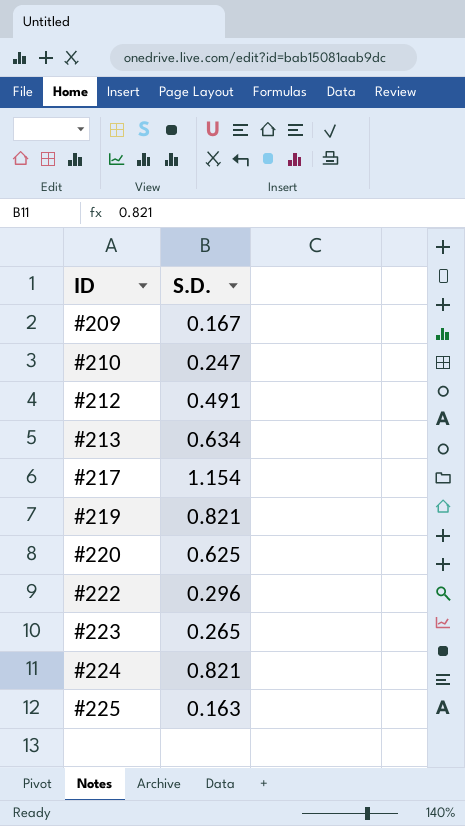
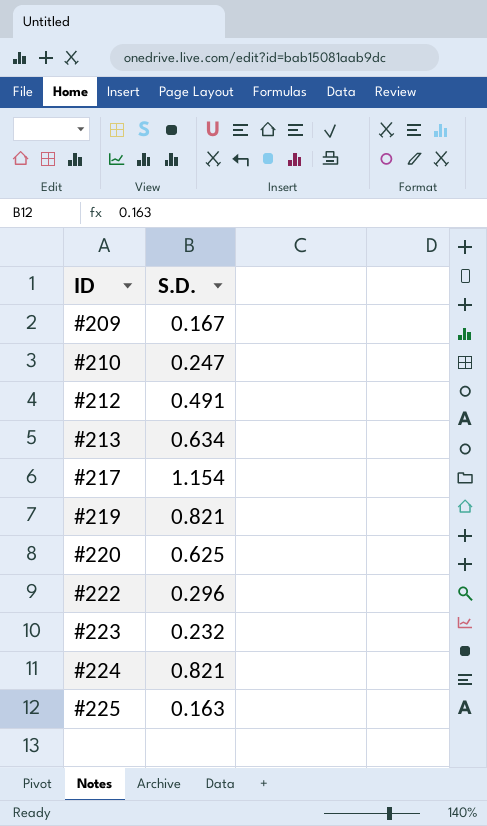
#223 | S.D.: 0.265 -> 0.232

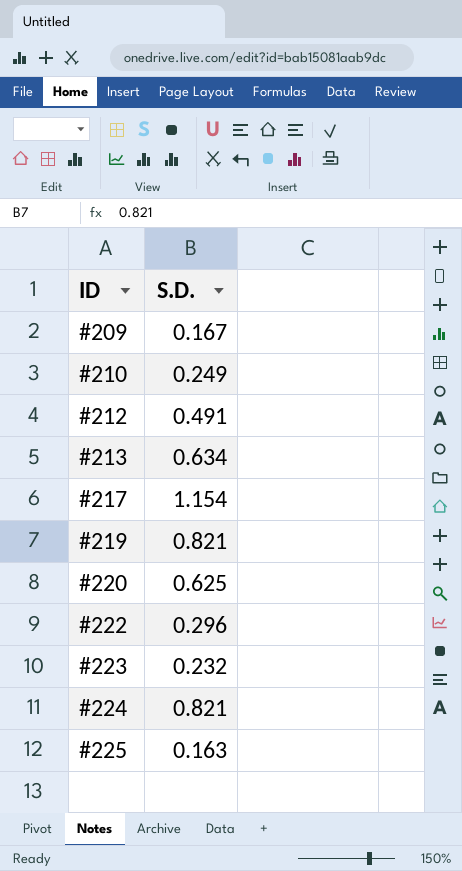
#210 | S.D.: 0.247 -> 0.249

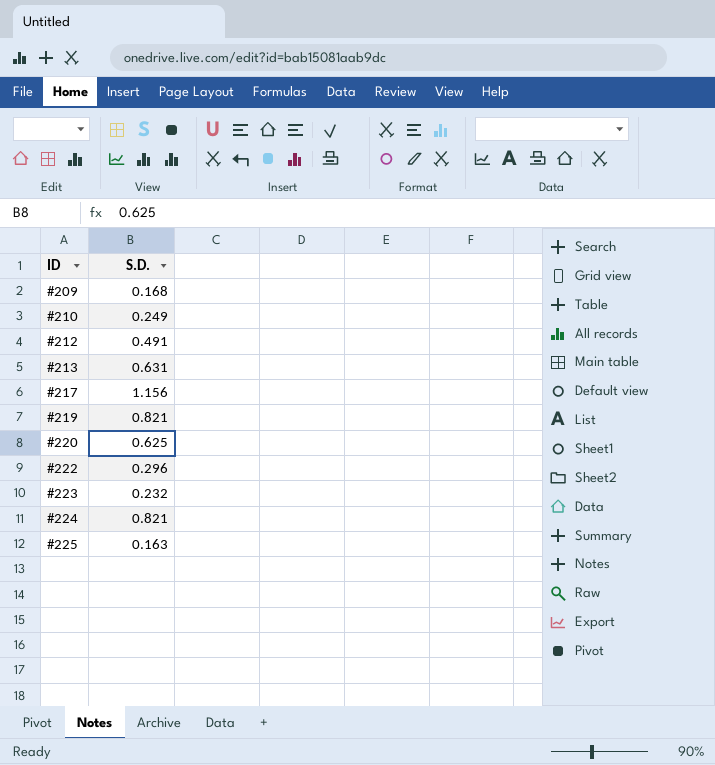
#209 | S.D.: 0.167 -> 0.168
#213 | S.D.: 0.634 -> 0.631
#217 | S.D.: 1.154 -> 1.156

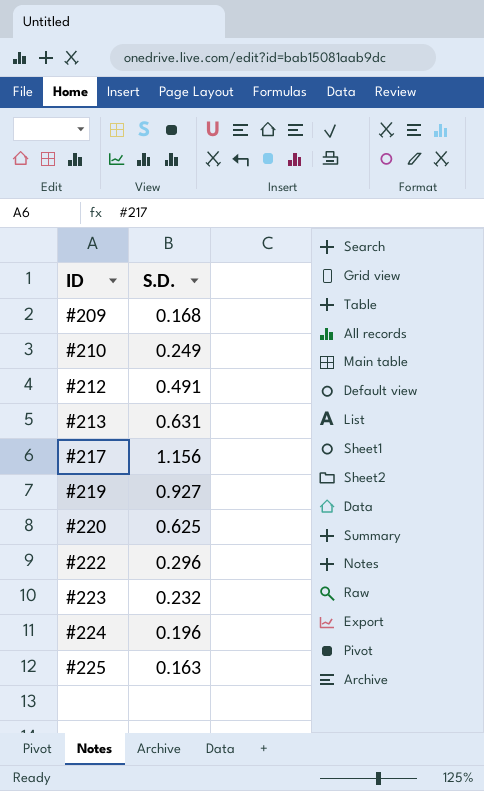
#219 | S.D.: 0.821 -> 0.927
#224 | S.D.: 0.821 -> 0.196

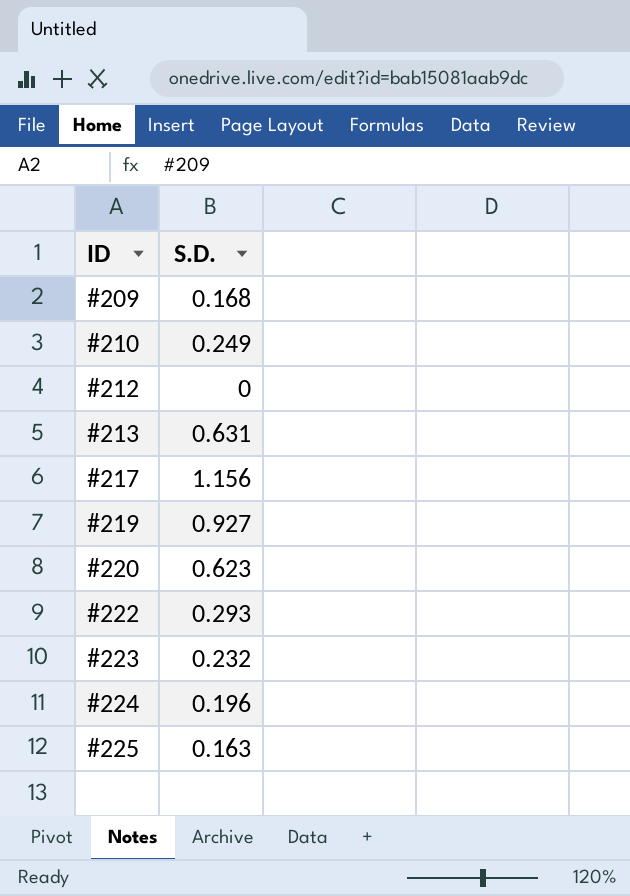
#212 | S.D.: 0.491 -> 0
#220 | S.D.: 0.625 -> 0.623
#222 | S.D.: 0.296 -> 0.293

